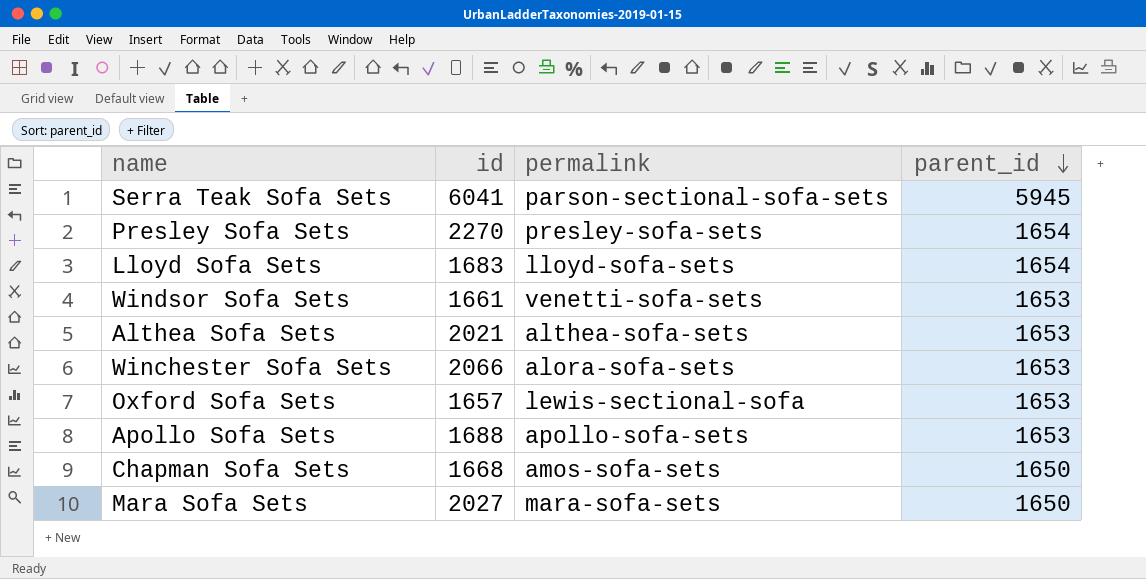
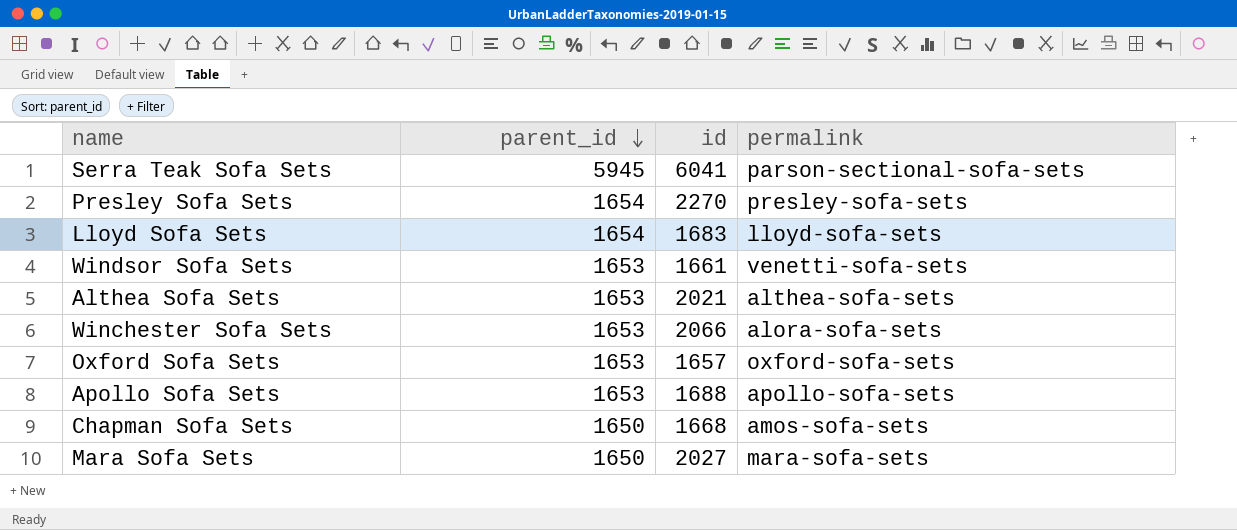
column parent_id | position: 4 -> 2
Oxford Sofa Sets | permalink: lewis-sectional-sofa -> oxford-sofa-sets

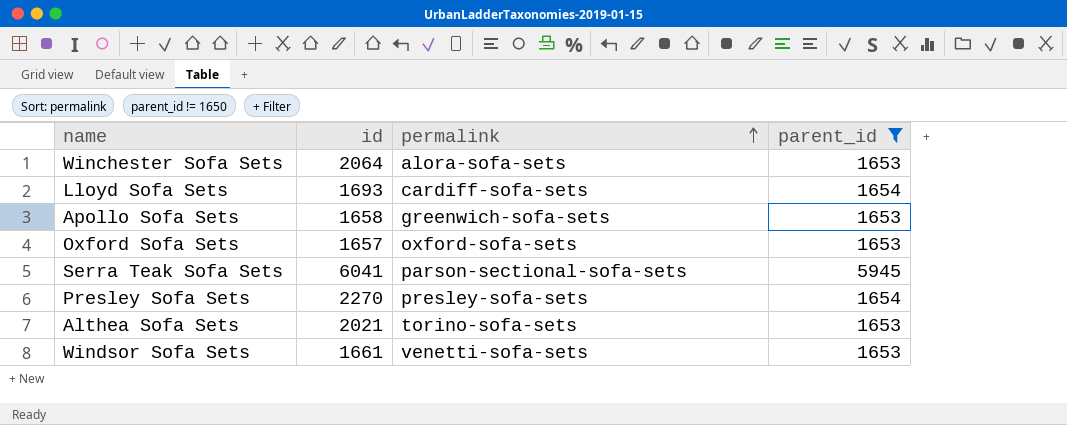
filter: none -> parent_id != 1650
row order: parent_id descending -> permalink ascending
column parent_id | position: 2 -> 4
Winchester Sofa Sets | id: 2066 -> 2064
Lloyd Sofa Sets | id: 1683 -> 1693
Lloyd Sofa Sets | permalink: lloyd-sofa-sets -> cardiff-sofa-sets
Apollo Sofa Sets | id: 1688 -> 1658
Apollo Sofa Sets | permalink: apollo-sofa-sets -> greenwich-sofa-sets
Althea Sofa Sets | permalink: althea-sofa-sets -> torino-sofa-sets

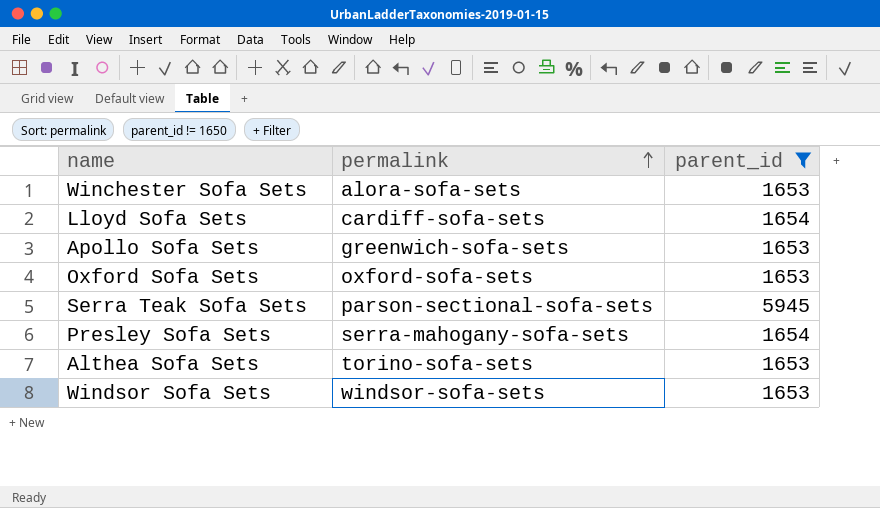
column id | position: 2 -> none
Presley Sofa Sets | permalink: presley-sofa-sets -> serra-mahogany-sofa-sets
Windsor Sofa Sets | permalink: venetti-sofa-sets -> windsor-sofa-sets

